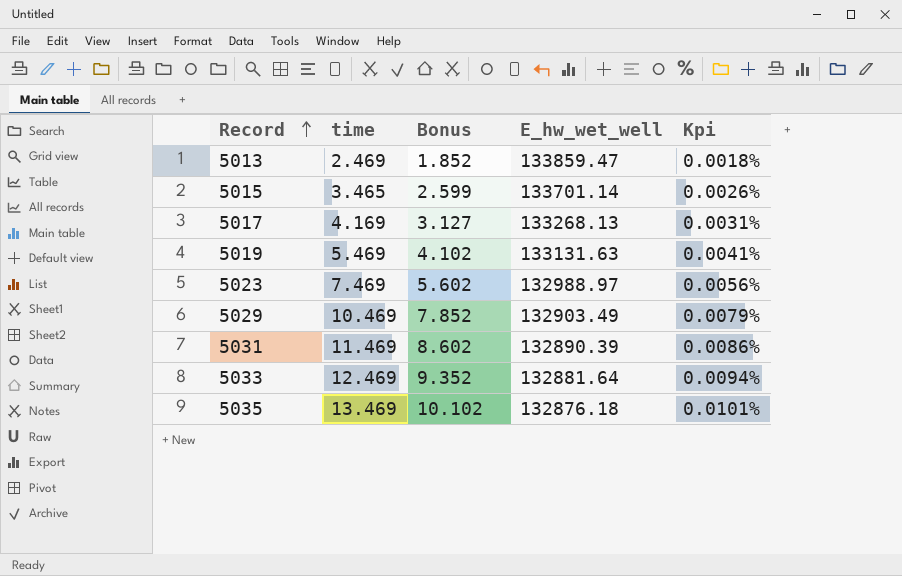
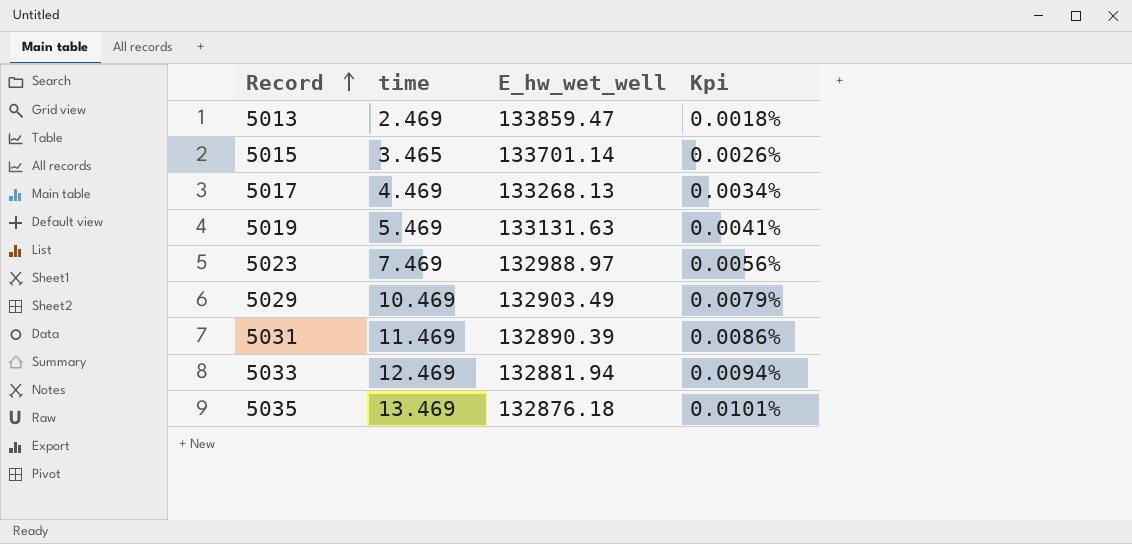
column Bonus | formula: [time] * 0.75 -> none
5017 | time: 4.169 -> 4.469
5017 | Kpi: 0.0031% -> 0.0034%
5033 | E_hw_wet_well: 132881.64 -> 132881.94

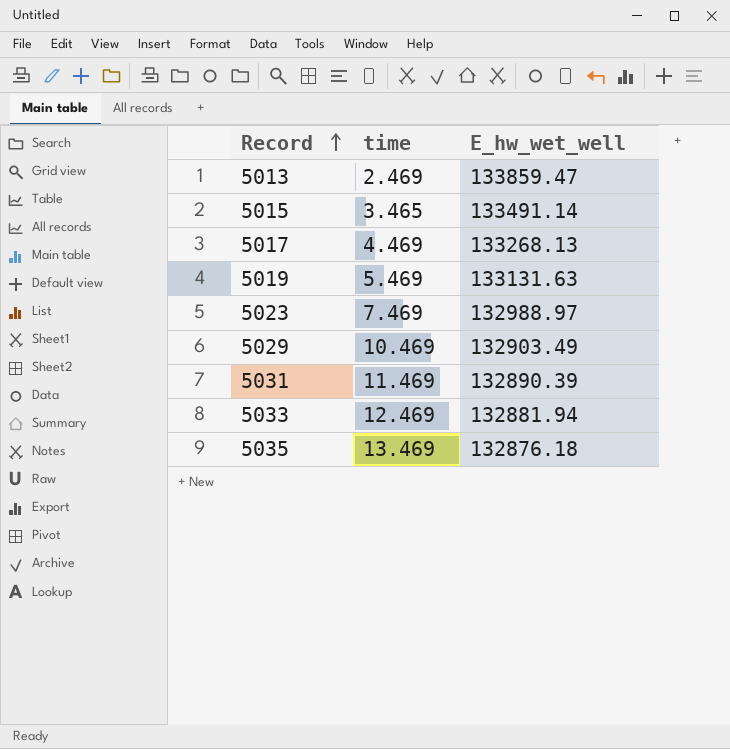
column Kpi | formula: [time] / [E_hw_wet_well] -> none
5015 | E_hw_wet_well: 133701.14 -> 133491.14

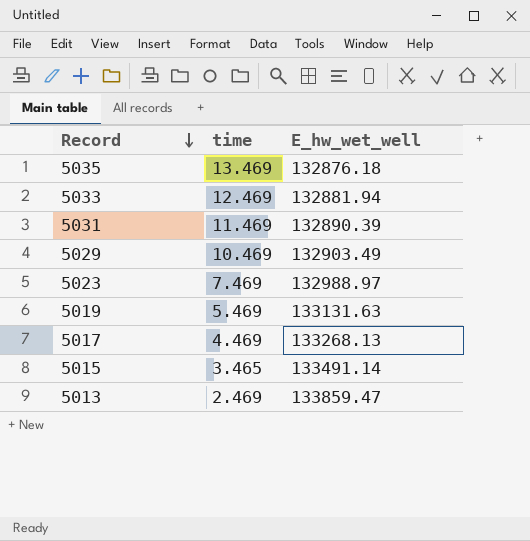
row order: Record ascending -> Record descending

